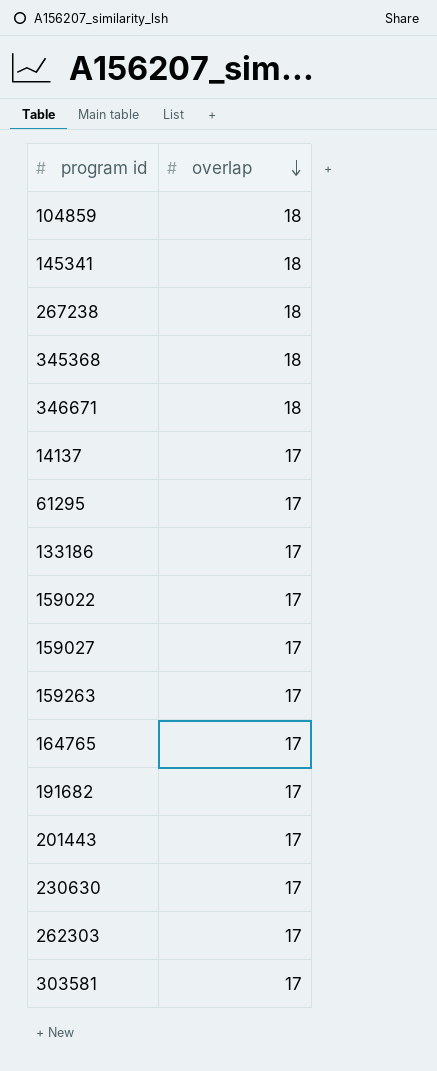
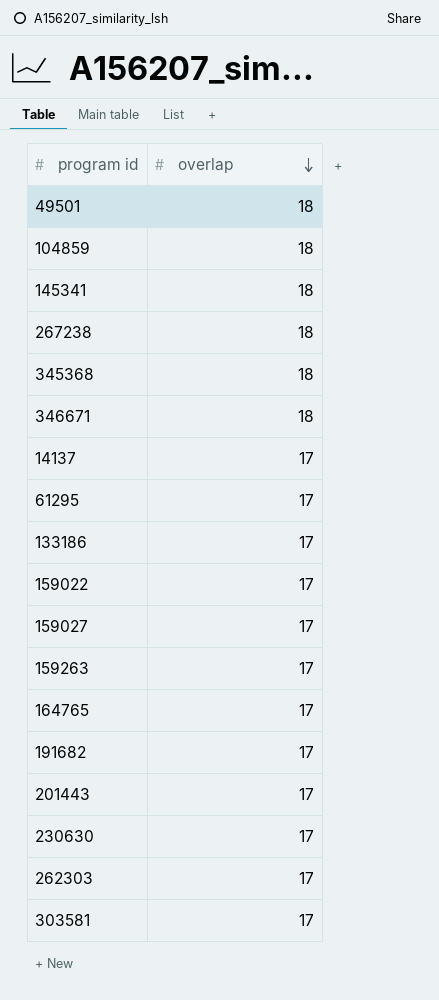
row 49501: none -> 18

